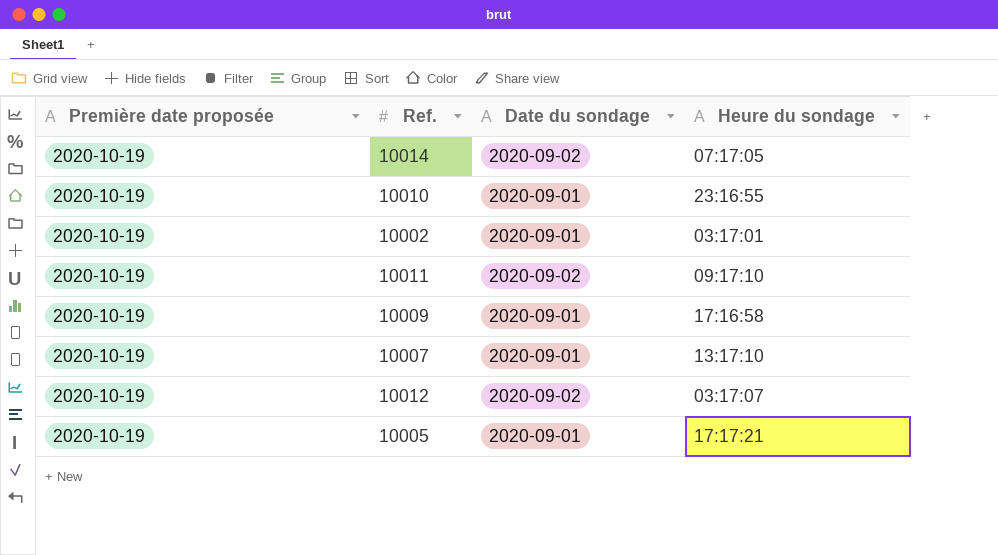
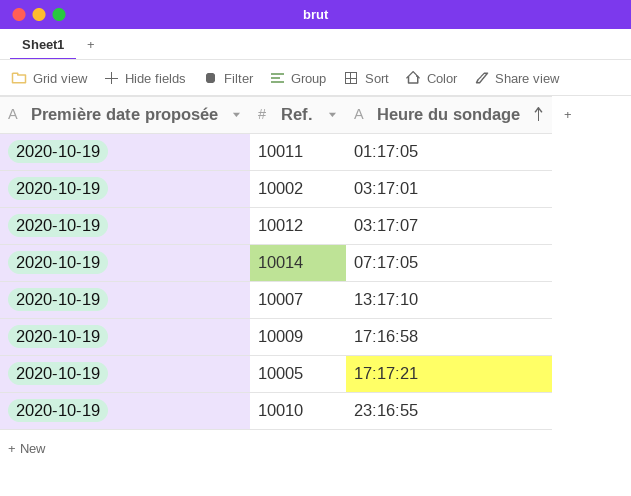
row order: none -> Heure du sondage ascending
column Date du sondage | position: 3 -> none
10011 | Heure du sondage: 09:17:10 -> 01:17:05

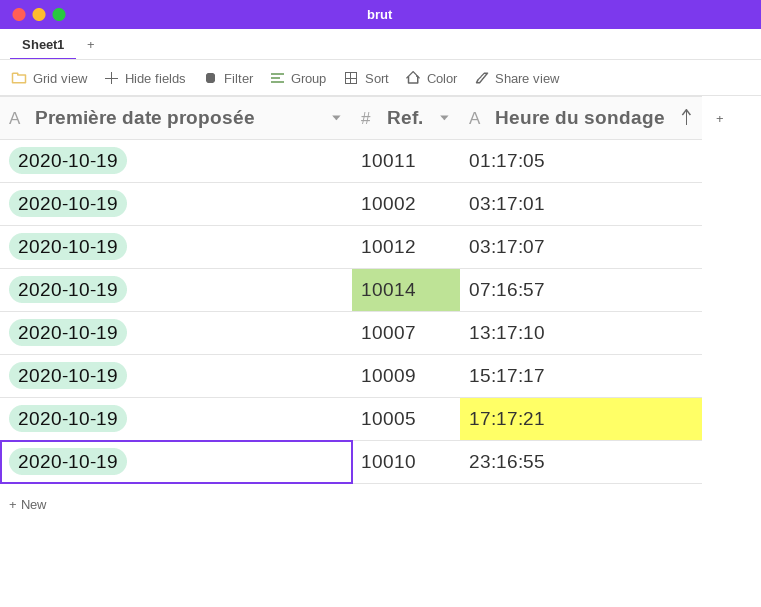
10014 | Heure du sondage: 07:17:05 -> 07:16:57
10009 | Heure du sondage: 17:16:58 -> 15:17:17

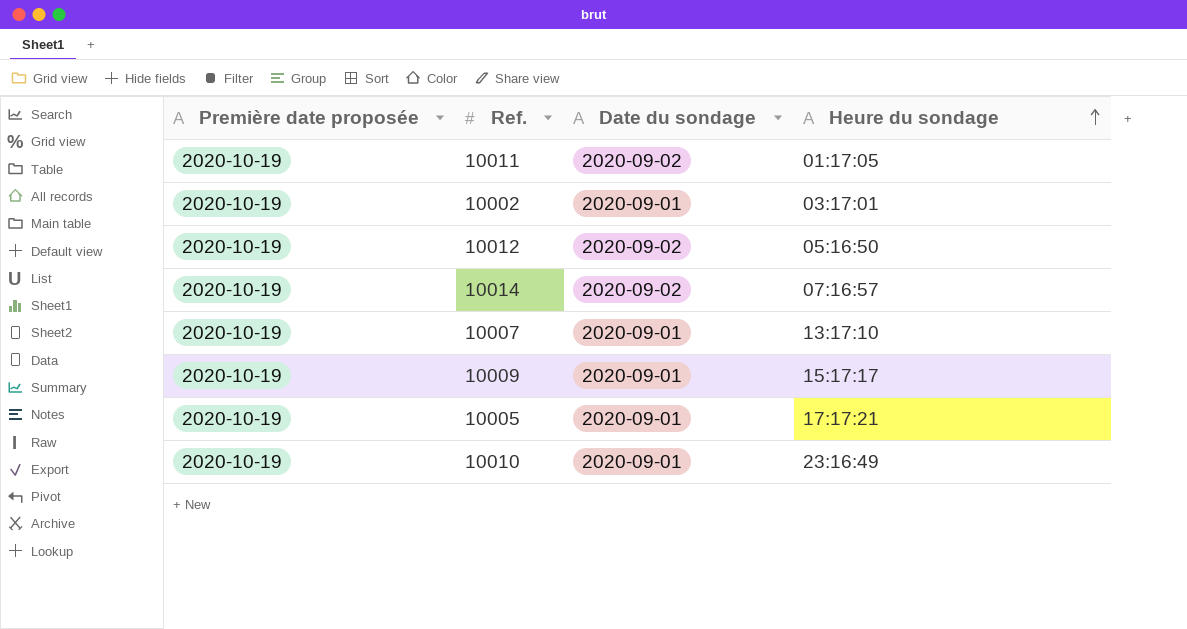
column Date du sondage | position: none -> 3
10012 | Heure du sondage: 03:17:07 -> 05:16:50
10010 | Heure du sondage: 23:16:55 -> 23:16:49

